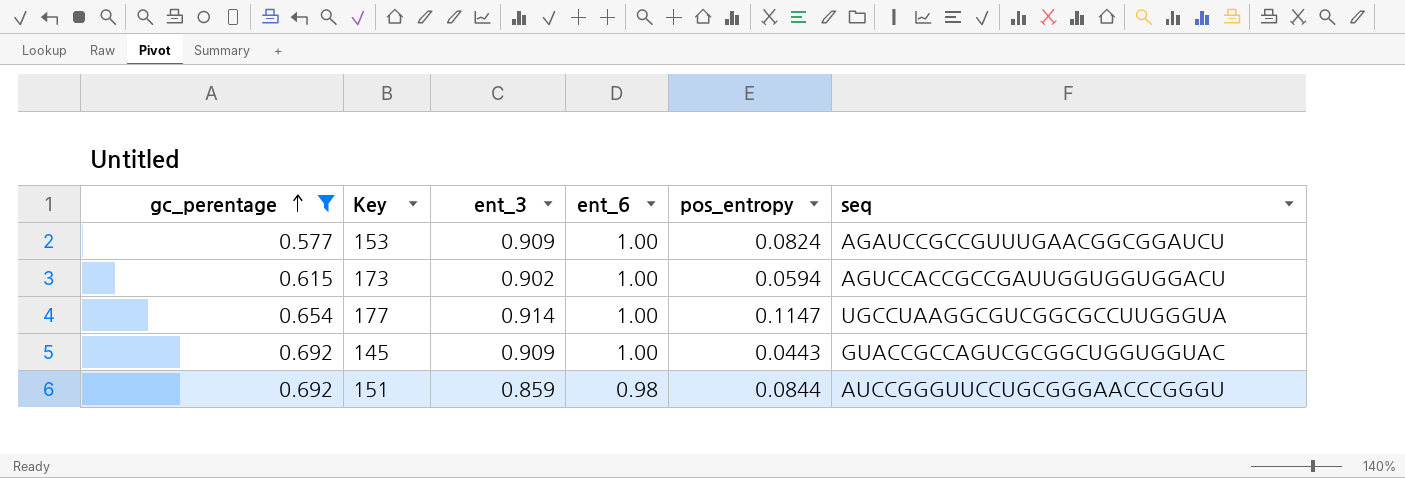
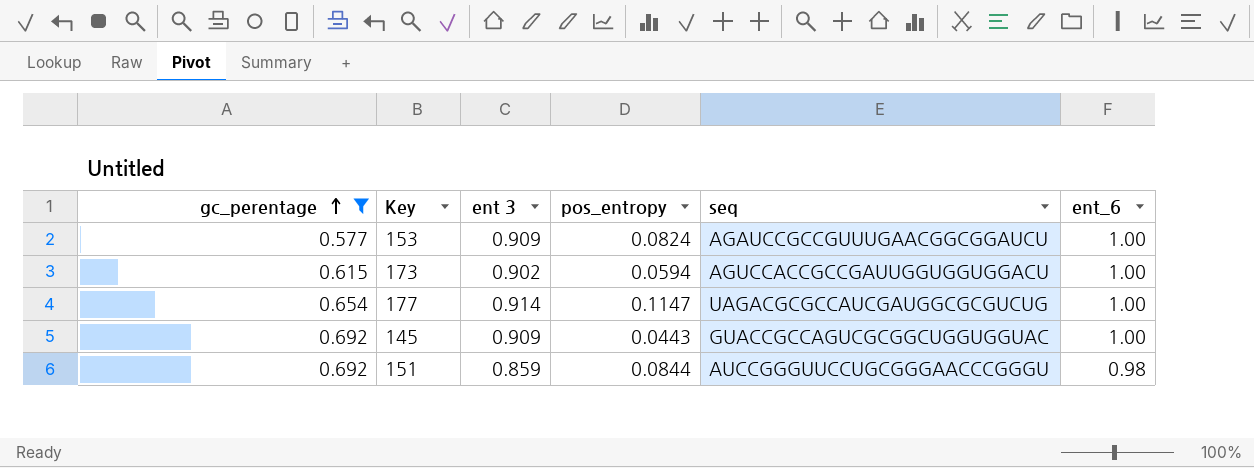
column name: ent_3 -> ent 3
column ent_6 | position: 4 -> 6
177 | seq: UGCCUAAGGCGUCGGCGCCUUGGGUA -> UAGACGCGCCAUCGAUGGCGCGUCUG

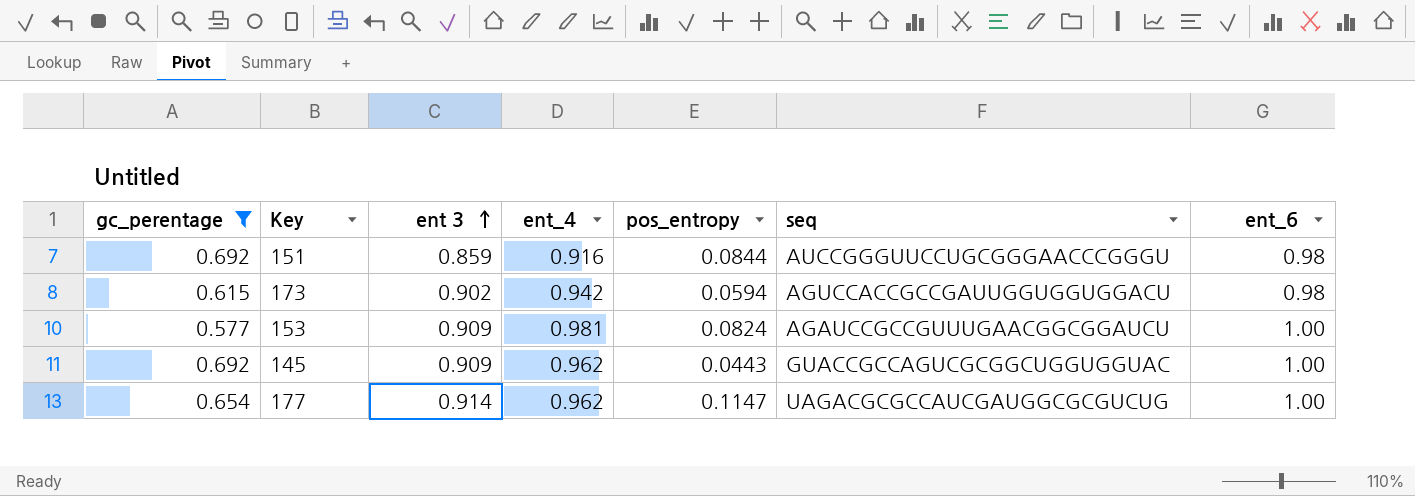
row order: gc_perentage ascending -> ent 3 ascending
column ent_4 | position: none -> 4
173 | ent_6: 1.00 -> 0.98

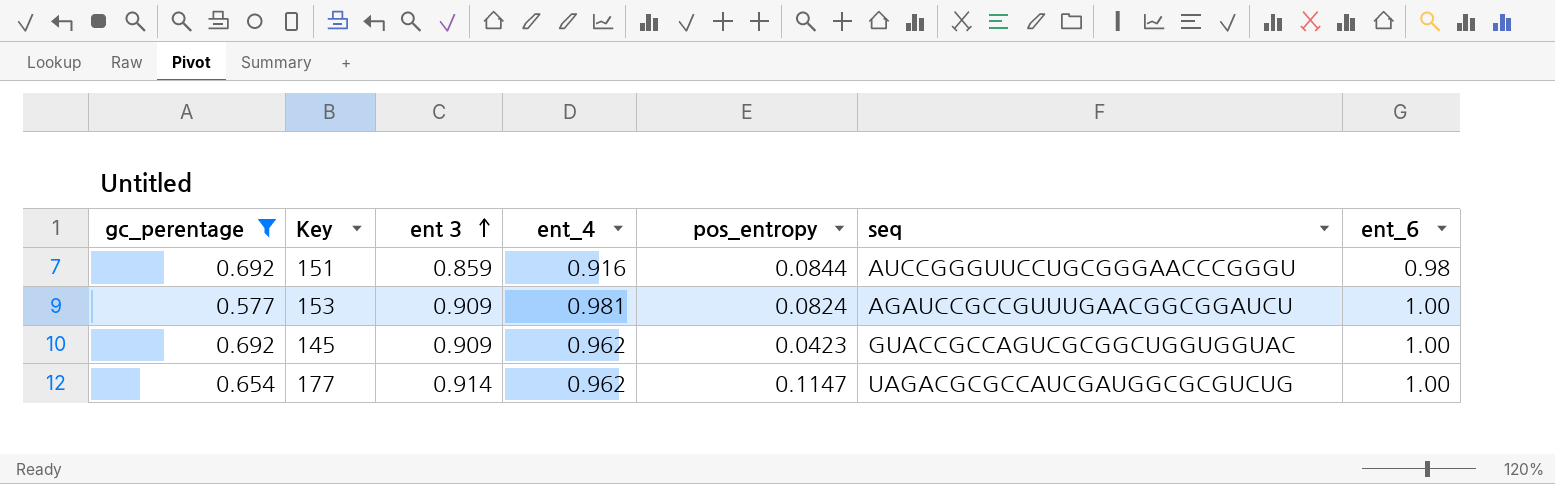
row 173: 0.615 | 0.902 | 0.942 | 0.0594 | AGUCCACCGCCGAUUGGUGGUGGACU | 0.98 -> none
145 | pos_entropy: 0.0443 -> 0.0423

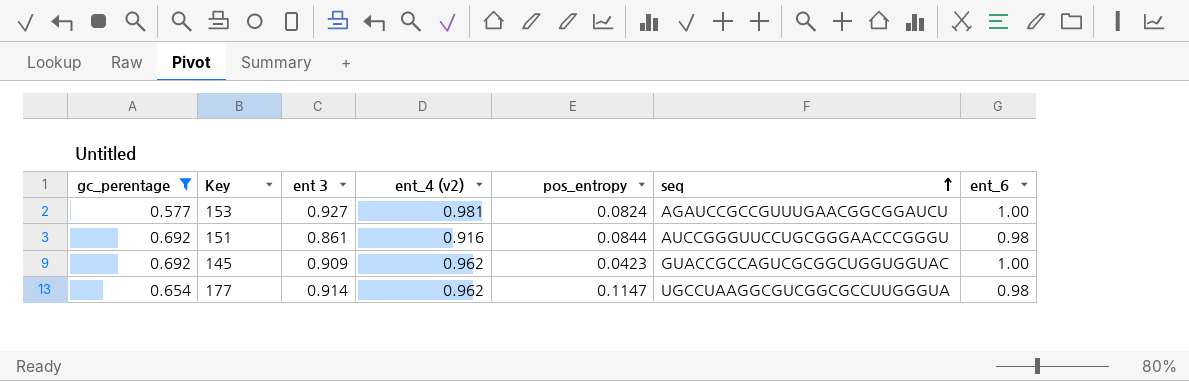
row order: ent 3 ascending -> seq ascending
column name: ent_4 -> ent_4 (v2)
153 | ent 3: 0.909 -> 0.927
151 | ent 3: 0.859 -> 0.861
177 | seq: UAGACGCGCCAUCGAUGGCGCGUCUG -> UGCCUAAGGCGUCGGCGCCUUGGGUA
177 | ent_6: 1.00 -> 0.98

